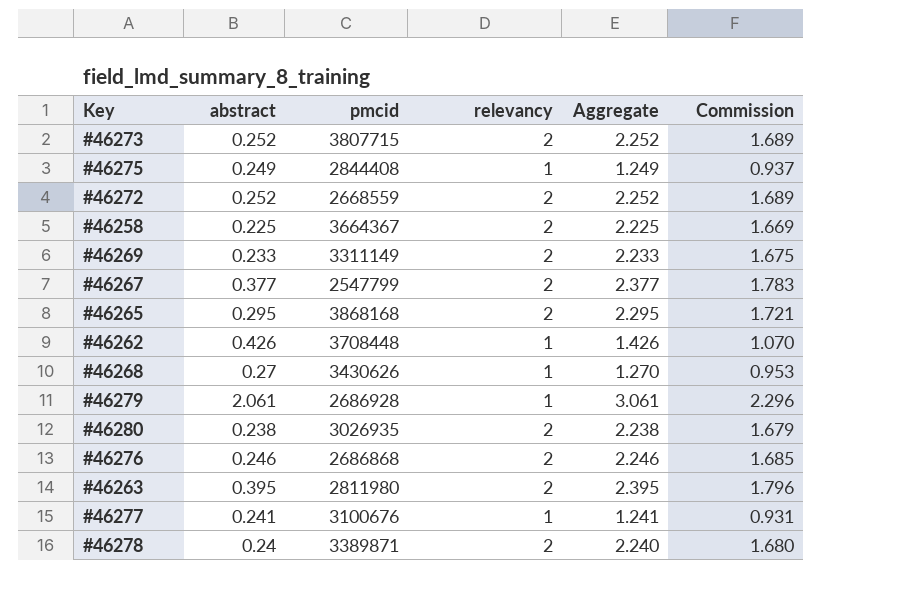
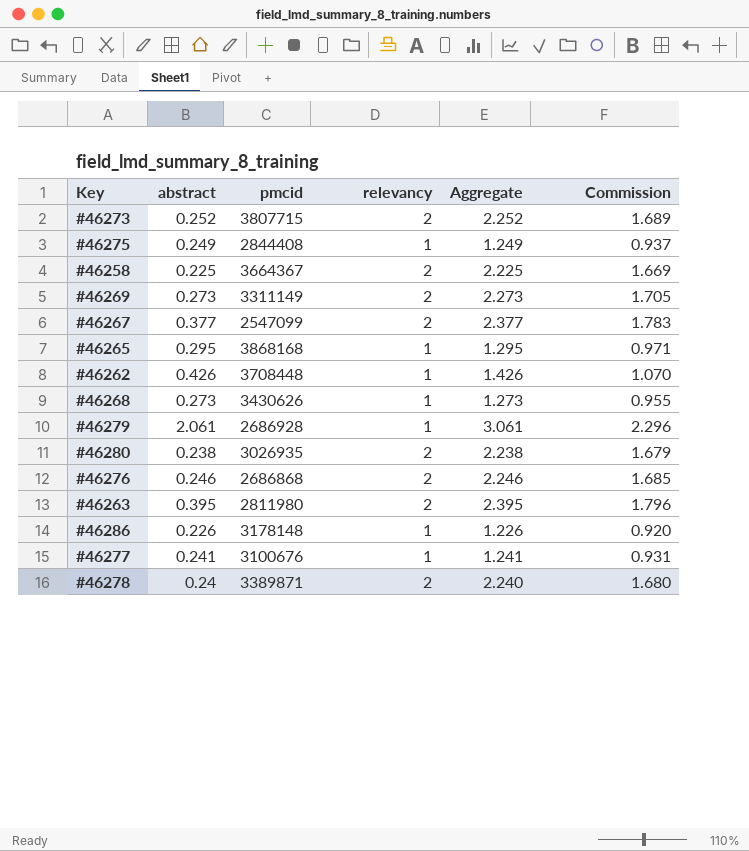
row #46272: 0.252 | 2668559 | 2 | 2.252 | 1.689 -> none
#46269 | abstract: 0.233 -> 0.273
#46269 | Aggregate: 2.233 -> 2.273
#46269 | Commission: 1.675 -> 1.705
#46267 | pmcid: 2547799 -> 2547099
#46265 | relevancy: 2 -> 1
#46265 | Aggregate: 2.295 -> 1.295
#46265 | Commission: 1.721 -> 0.971
#46268 | abstract: 0.27 -> 0.273
#46268 | Aggregate: 1.270 -> 1.273
#46268 | Commission: 0.953 -> 0.955
row #46286: none -> 0.226 | 3178148 | 1 | 1.226 | 0.920

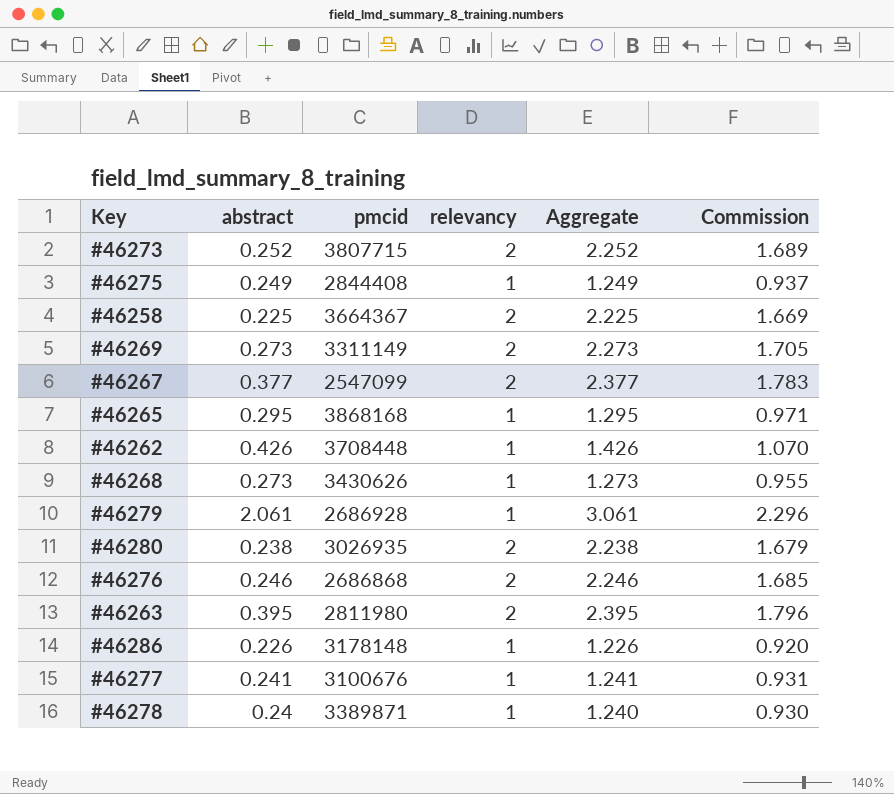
#46278 | relevancy: 2 -> 1
#46278 | Aggregate: 2.240 -> 1.240
#46278 | Commission: 1.680 -> 0.930

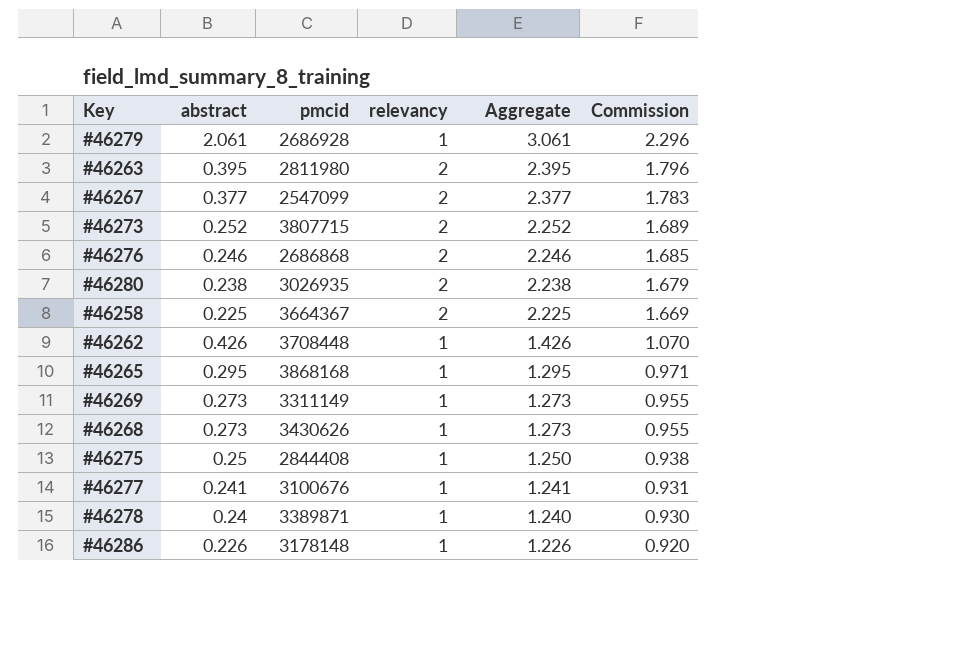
row order: none -> Aggregate descending
#46269 | relevancy: 2 -> 1
#46269 | Aggregate: 2.273 -> 1.273
#46269 | Commission: 1.705 -> 0.955
#46275 | abstract: 0.249 -> 0.25
#46275 | Aggregate: 1.249 -> 1.250
#46275 | Commission: 0.937 -> 0.938

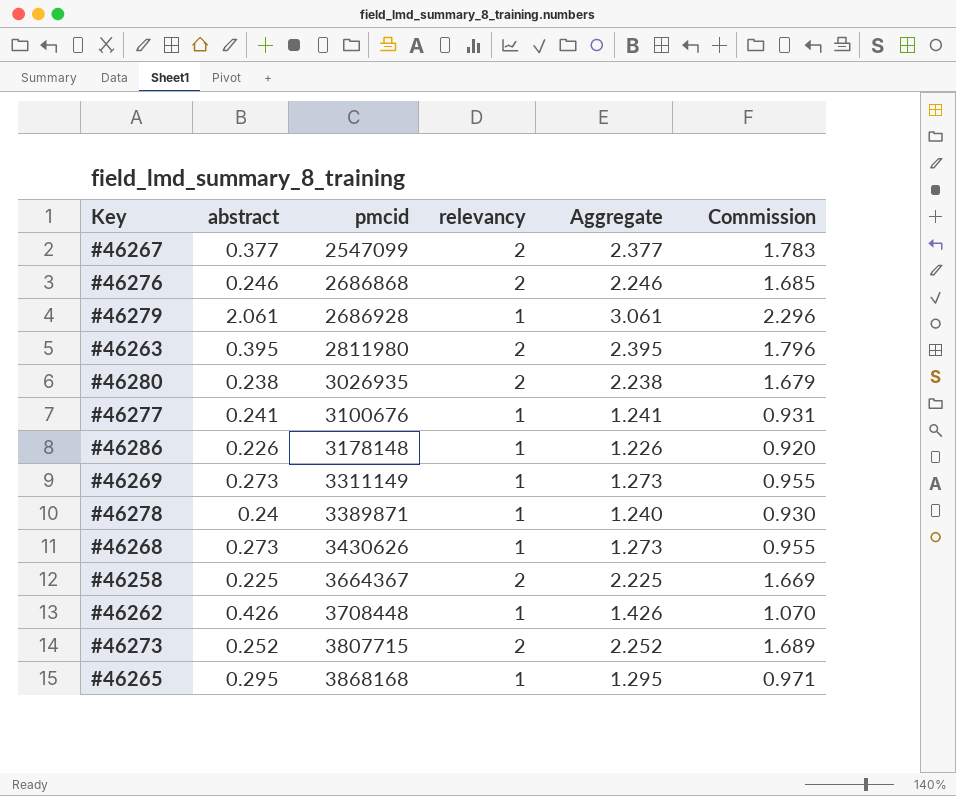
row order: Aggregate descending -> pmcid ascending
row #46275: 0.25 | 2844408 | 1 | 1.250 | 0.938 -> none

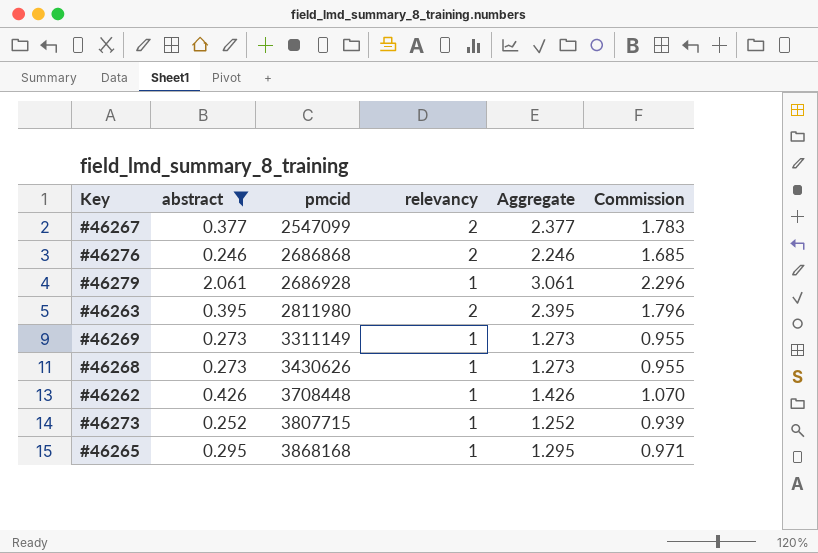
filter: none -> abstract >= 0.246
#46273 | relevancy: 2 -> 1
#46273 | Aggregate: 2.252 -> 1.252
#46273 | Commission: 1.689 -> 0.939

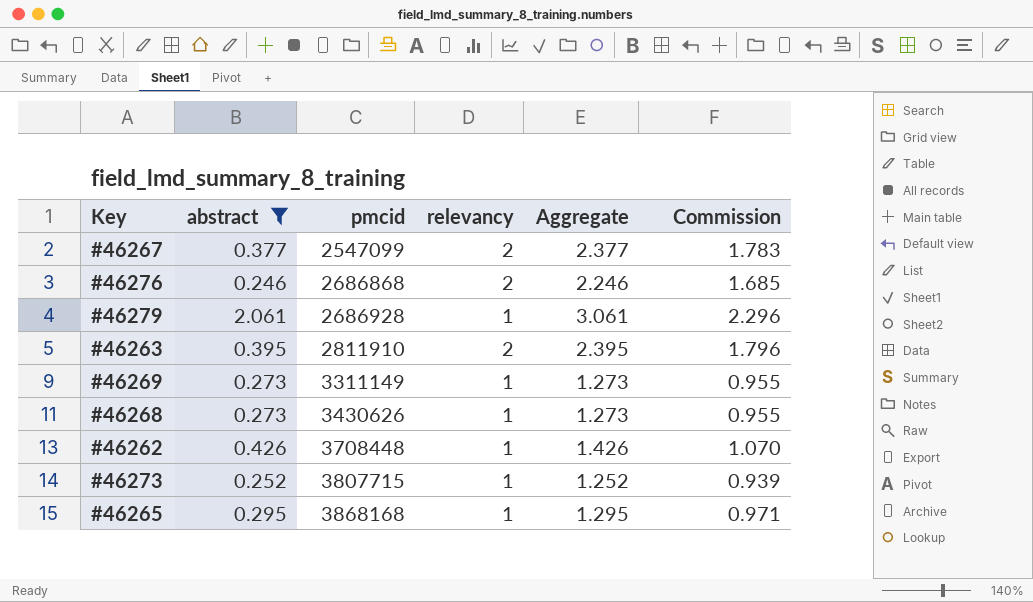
#46263 | pmcid: 2811980 -> 2811910

